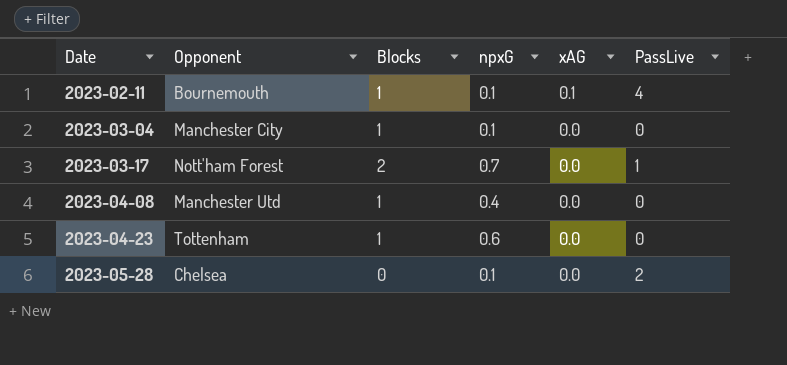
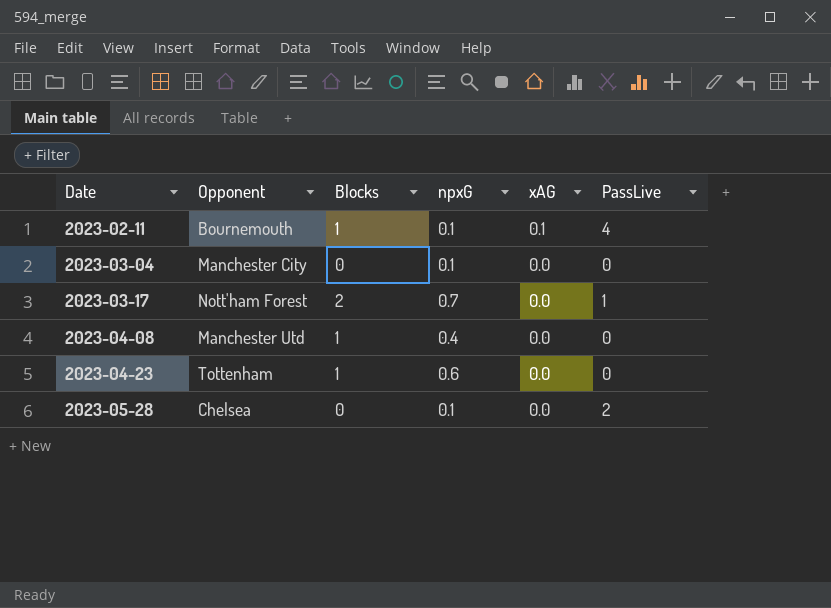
2023-03-04 | Blocks: 1 -> 0

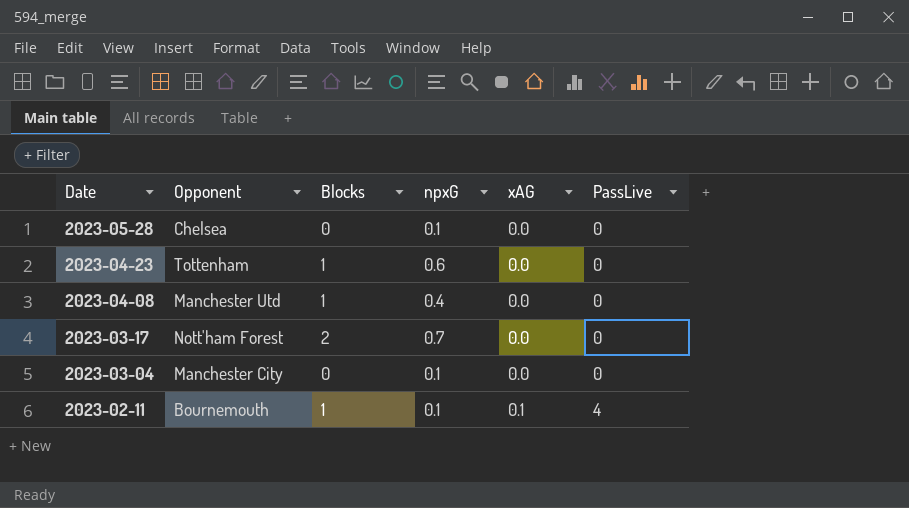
row order: Date ascending -> Date descending
2023-05-28 | PassLive: 2 -> 0
2023-03-17 | PassLive: 1 -> 0

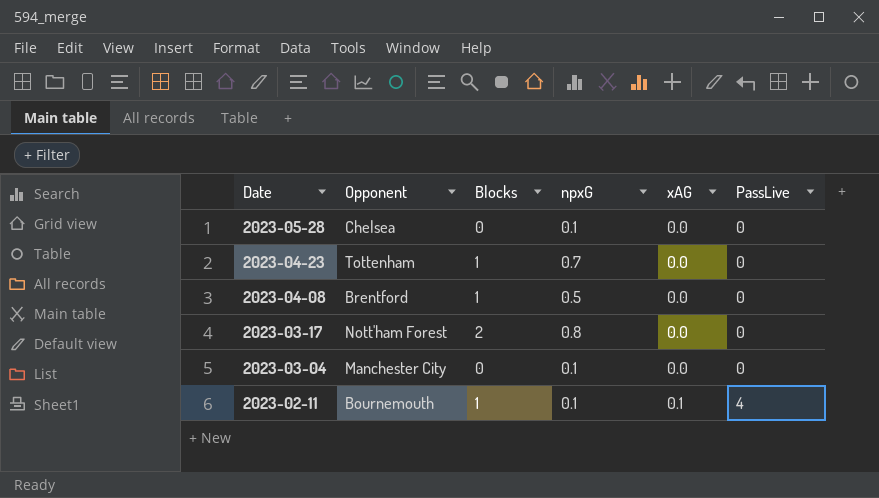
2023-04-23 | npxG: 0.6 -> 0.7
2023-04-08 | Opponent: Manchester Utd -> Brentford
2023-04-08 | npxG: 0.4 -> 0.5
2023-03-17 | npxG: 0.7 -> 0.8

